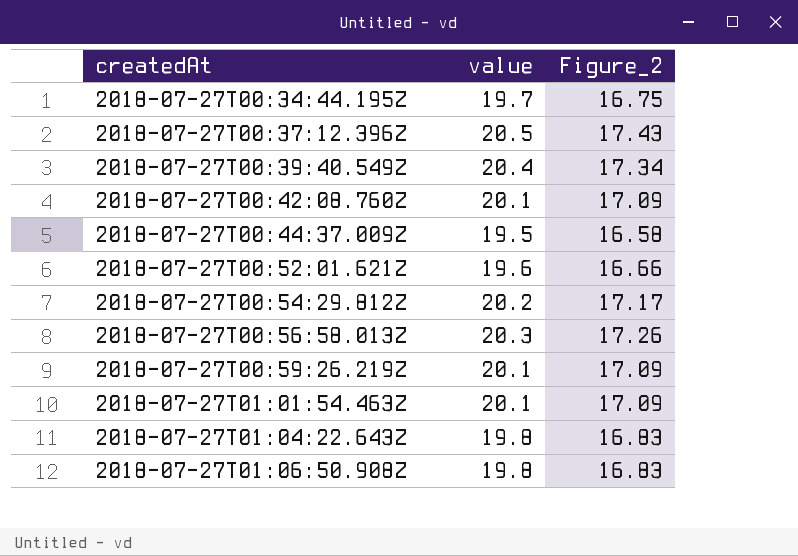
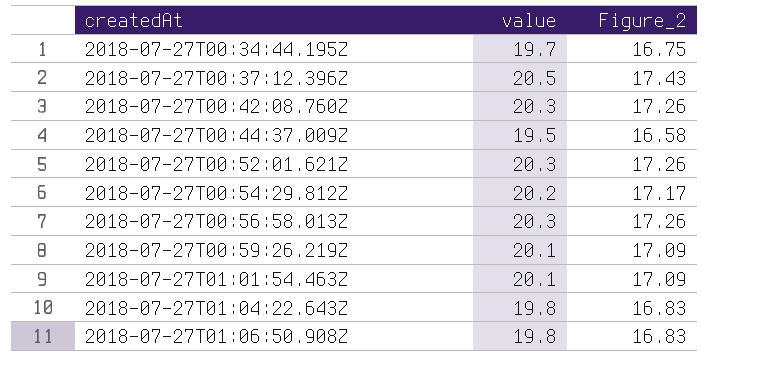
row 2018-07-27T00:39:40.549Z: 20.4 | 17.34 -> none
2018-07-27T00:42:08.760Z | value: 20.1 -> 20.3
2018-07-27T00:42:08.760Z | Figure_2: 17.09 -> 17.26
2018-07-27T00:52:01.621Z | value: 19.6 -> 20.3
2018-07-27T00:52:01.621Z | Figure_2: 16.66 -> 17.26

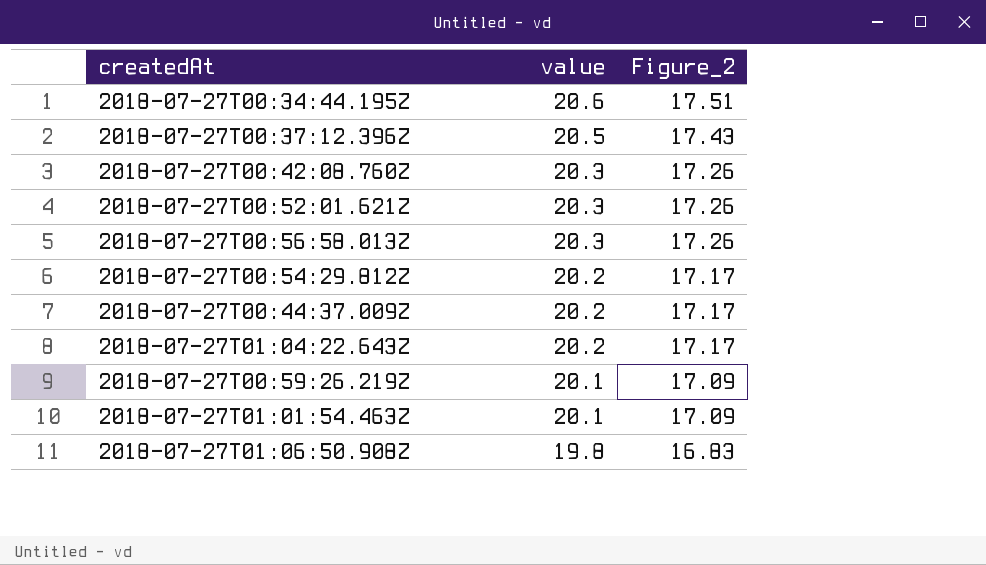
row order: createdAt ascending -> value descending
2018-07-27T00:34:44.195Z | value: 19.7 -> 20.6
2018-07-27T00:34:44.195Z | Figure_2: 16.75 -> 17.51
2018-07-27T00:44:37.009Z | value: 19.5 -> 20.2
2018-07-27T00:44:37.009Z | Figure_2: 16.58 -> 17.17
2018-07-27T01:04:22.643Z | value: 19.8 -> 20.2
2018-07-27T01:04:22.643Z | Figure_2: 16.83 -> 17.17

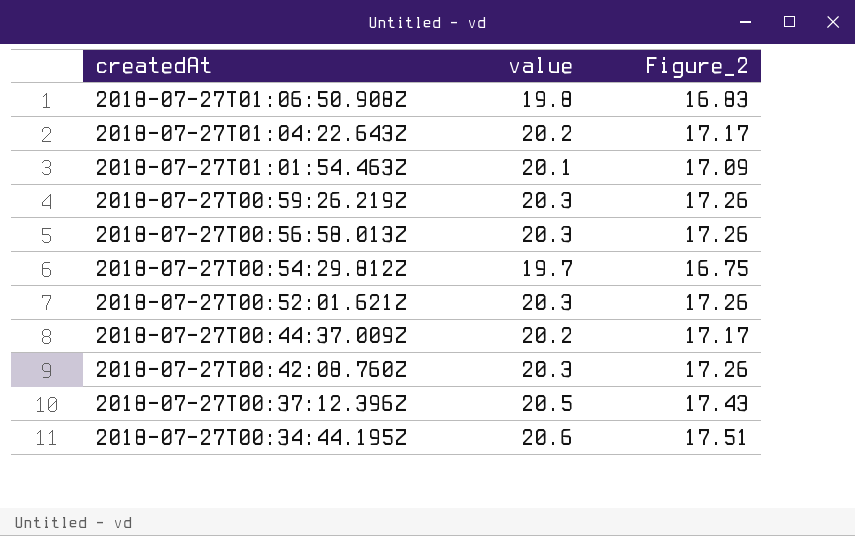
row order: value descending -> createdAt descending
2018-07-27T00:59:26.219Z | value: 20.1 -> 20.3
2018-07-27T00:59:26.219Z | Figure_2: 17.09 -> 17.26
2018-07-27T00:54:29.812Z | value: 20.2 -> 19.7
2018-07-27T00:54:29.812Z | Figure_2: 17.17 -> 16.75

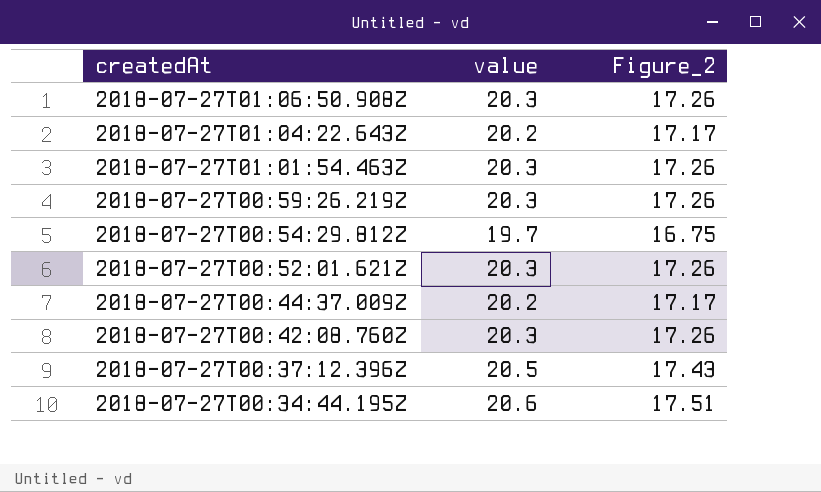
row 2018-07-27T00:56:58.013Z: 20.3 | 17.26 -> none
2018-07-27T01:06:50.908Z | value: 19.8 -> 20.3
2018-07-27T01:06:50.908Z | Figure_2: 16.83 -> 17.26
2018-07-27T01:01:54.463Z | value: 20.1 -> 20.3
2018-07-27T01:01:54.463Z | Figure_2: 17.09 -> 17.26

